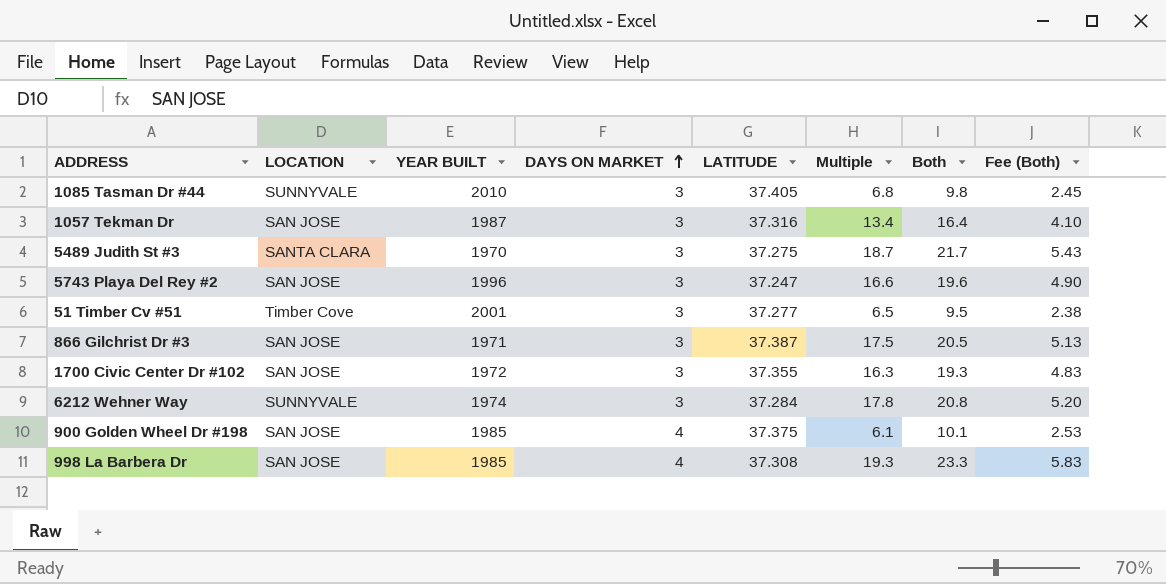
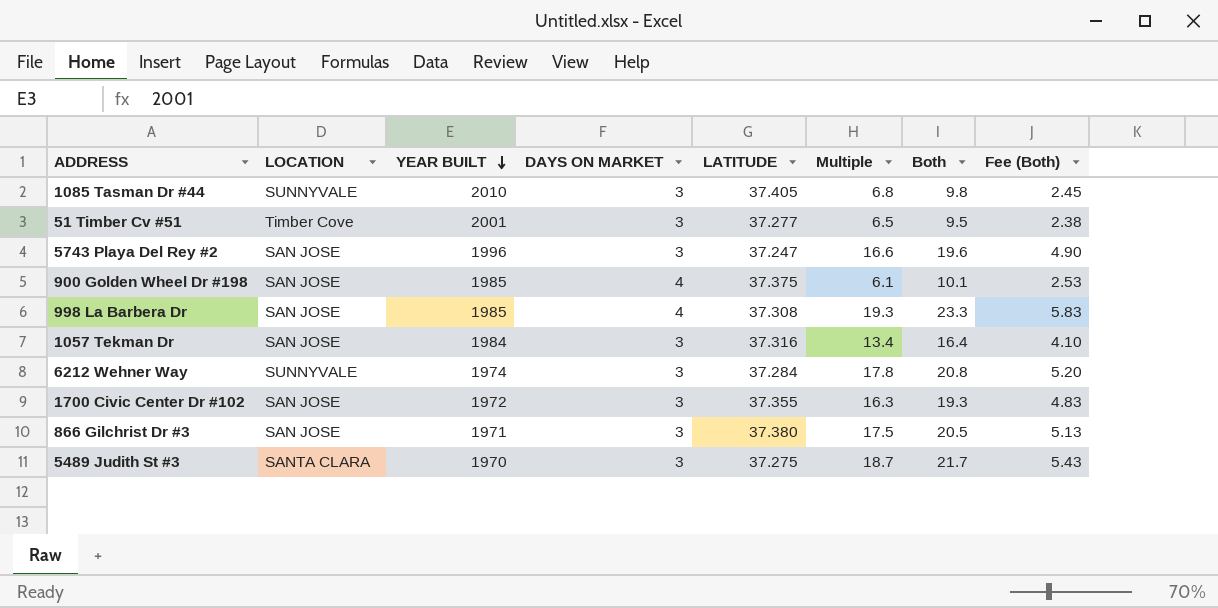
row order: DAYS ON MARKET ascending -> YEAR BUILT descending
1057 Tekman Dr | YEAR BUILT: 1987 -> 1984
866 Gilchrist Dr #3 | LATITUDE: 37.387 -> 37.380

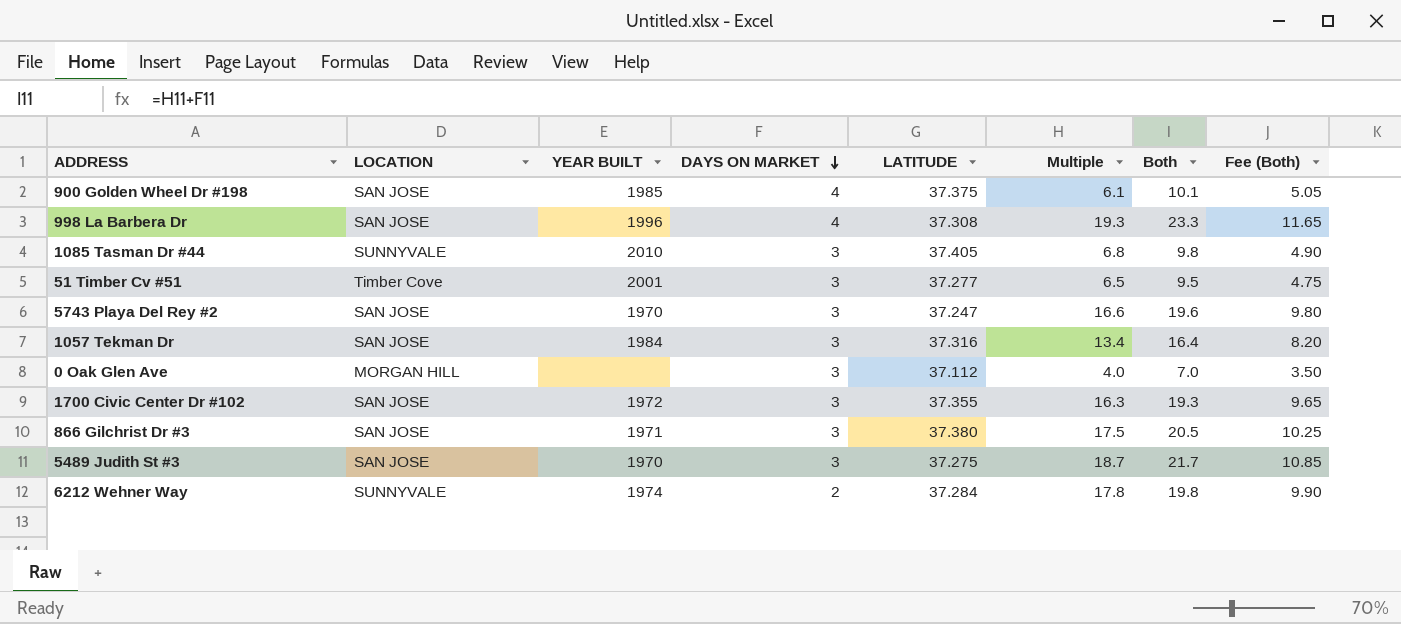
row order: YEAR BUILT descending -> DAYS ON MARKET descending
column Fee (Both) | formula: [Both] * 0.25 -> [Both] * 0.5
998 La Barbera Dr | YEAR BUILT: 1985 -> 1996
5743 Playa Del Rey #2 | YEAR BUILT: 1996 -> 1970
row 0 Oak Glen Ave: none -> MORGAN HILL | none | 3 | 37.112 | 4.0 | 7.0 | 3.50
5489 Judith St #3 | LOCATION: SANTA CLARA -> SAN JOSE
6212 Wehner Way | DAYS ON MARKET: 3 -> 2
6212 Wehner Way | Both: 20.8 -> 19.8

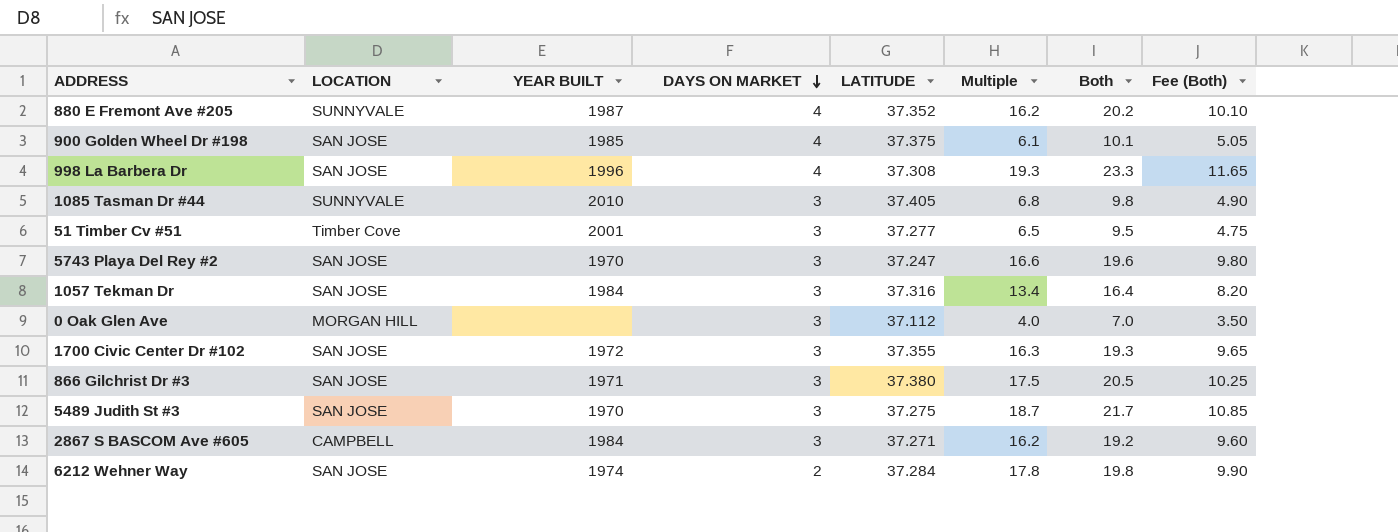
row 880 E Fremont Ave #205: none -> SUNNYVALE | 1987 | 4 | 37.352 | 16.2 | 20.2 | 10.10
row 2867 S BASCOM Ave #605: none -> CAMPBELL | 1984 | 3 | 37.271 | 16.2 | 19.2 | 9.60
6212 Wehner Way | LOCATION: SUNNYVALE -> SAN JOSE

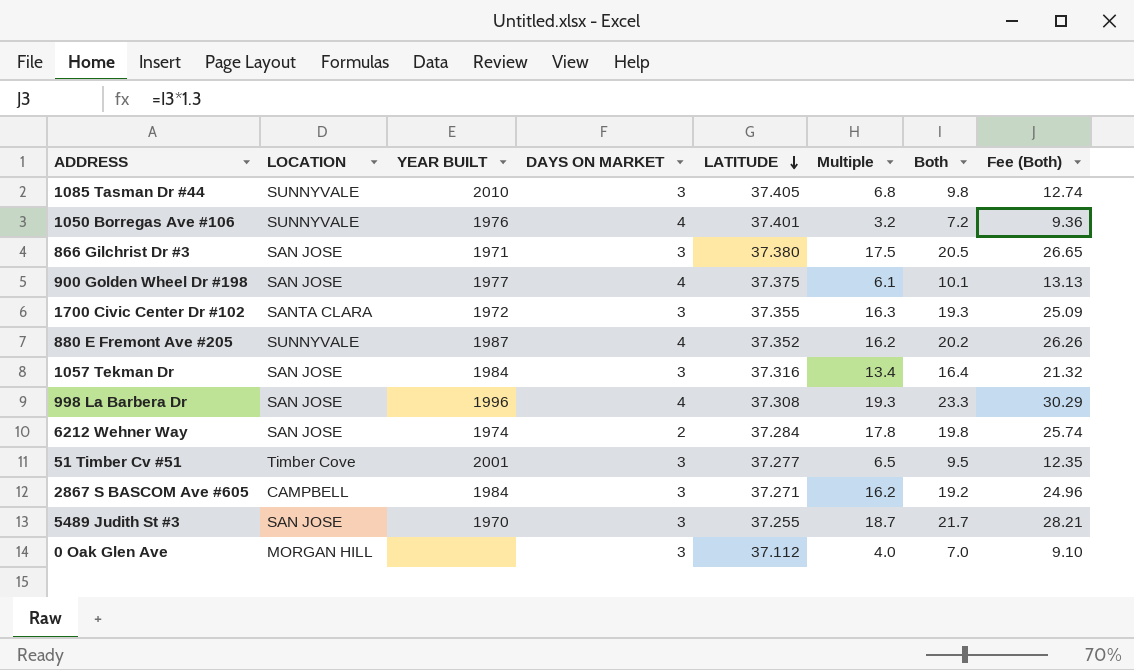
row order: DAYS ON MARKET descending -> LATITUDE descending
column Fee (Both) | formula: [Both] * 0.5 -> [Both] * 1.3
row 5743 Playa Del Rey #2: SAN JOSE | 1970 | 3 | 37.247 | 16.6 | 19.6 | 9.80 -> none
row 1050 Borregas Ave #106: none -> SUNNYVALE | 1976 | 4 | 37.401 | 3.2 | 7.2 | 9.36
900 Golden Wheel Dr #198 | YEAR BUILT: 1985 -> 1977
1700 Civic Center Dr #102 | LOCATION: SAN JOSE -> SANTA CLARA
5489 Judith St #3 | LATITUDE: 37.275 -> 37.255

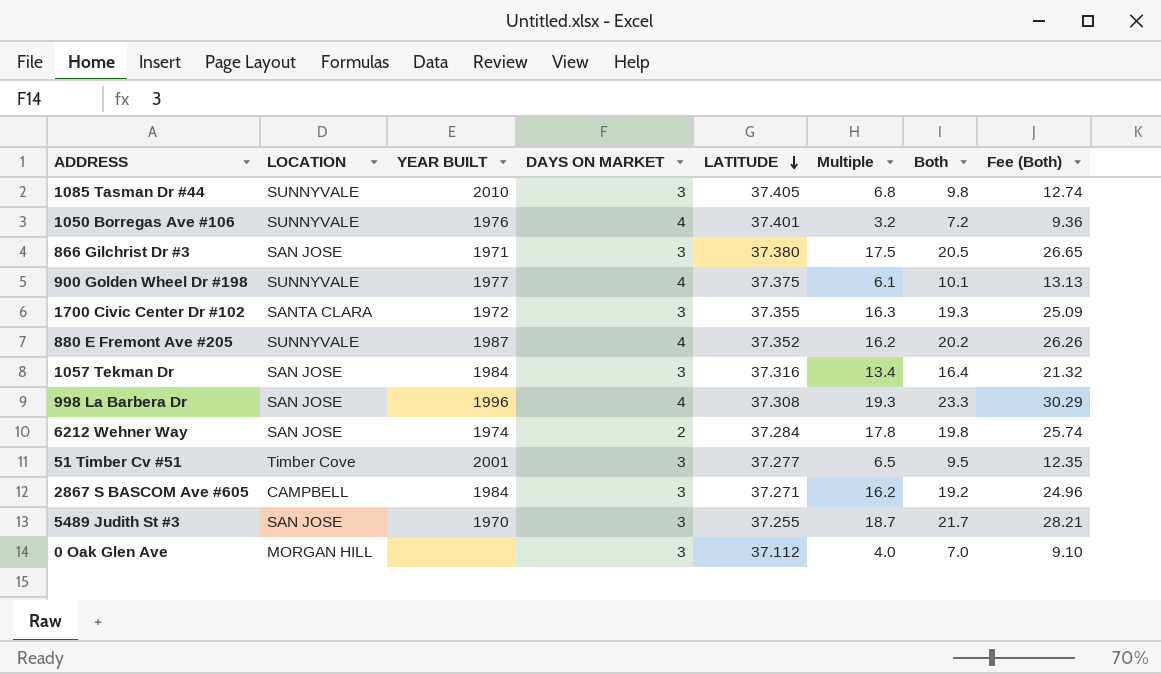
900 Golden Wheel Dr #198 | LOCATION: SAN JOSE -> SUNNYVALE

